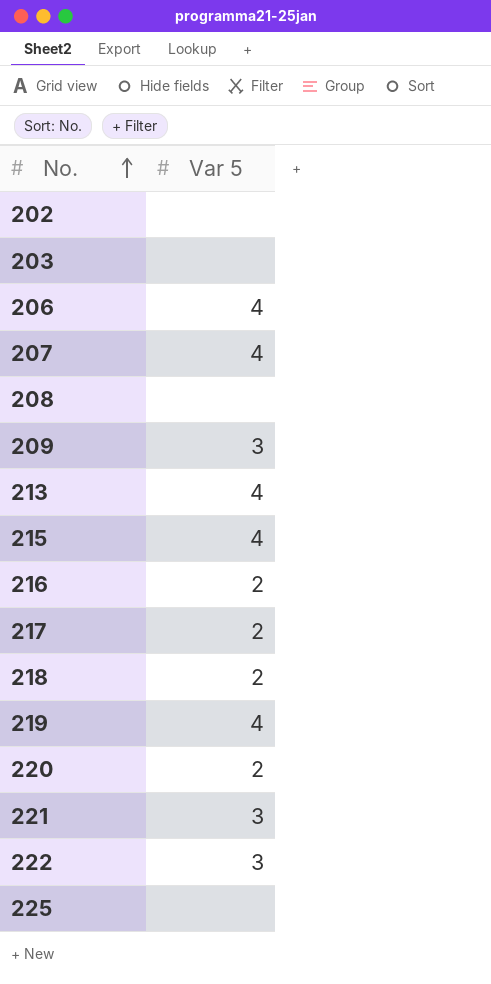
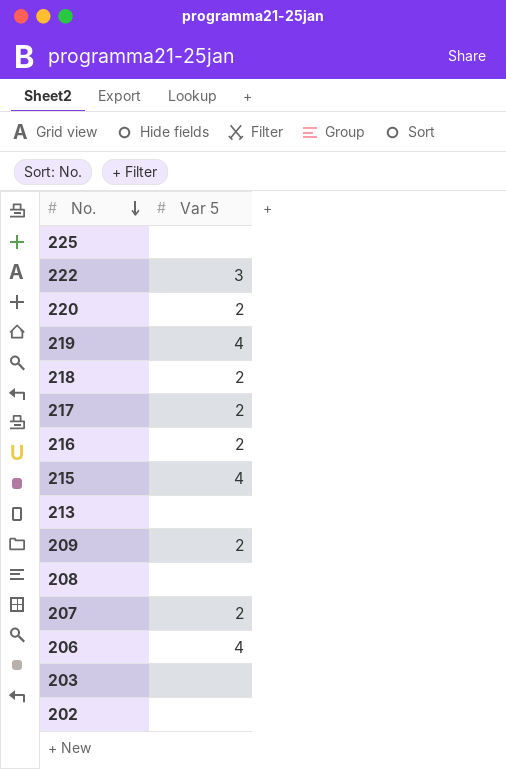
row order: No. ascending -> No. descending
row 221: 3 -> none
213 | Var 5: 4 -> none
209 | Var 5: 3 -> 2
207 | Var 5: 4 -> 2

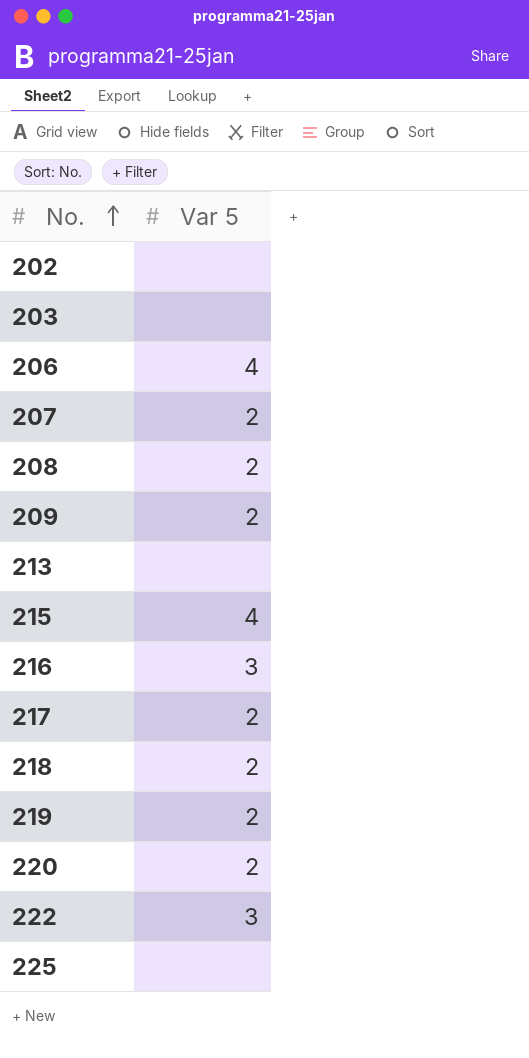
row order: No. descending -> No. ascending
208 | Var 5: none -> 2
216 | Var 5: 2 -> 3
219 | Var 5: 4 -> 2

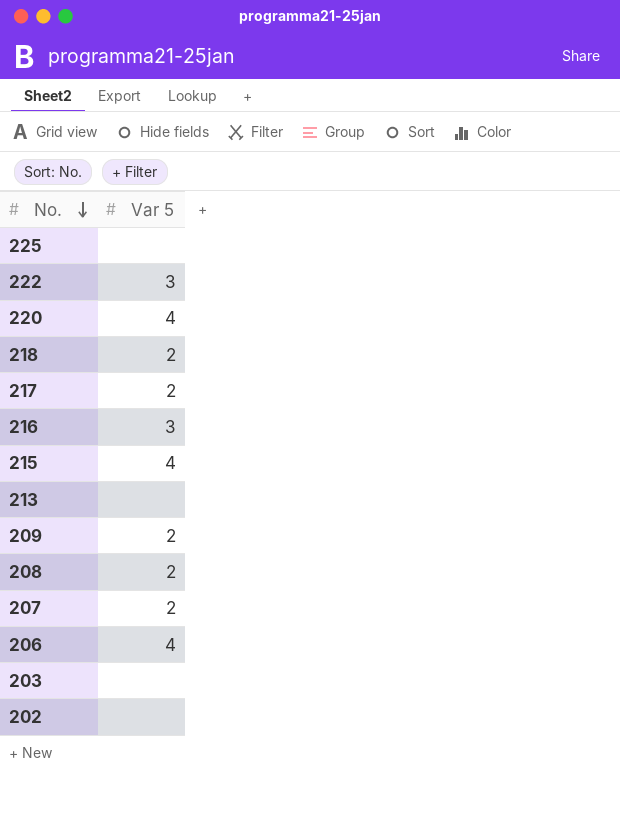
row order: No. ascending -> No. descending
row 219: 2 -> none
220 | Var 5: 2 -> 4

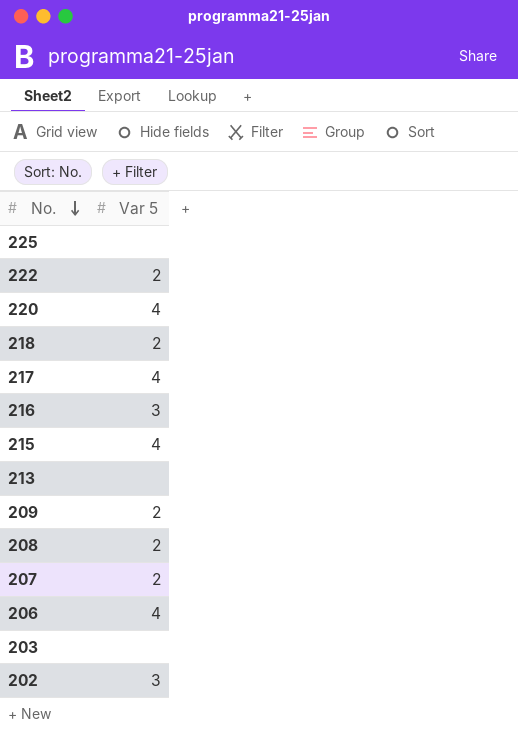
222 | Var 5: 3 -> 2
217 | Var 5: 2 -> 4
202 | Var 5: none -> 3

